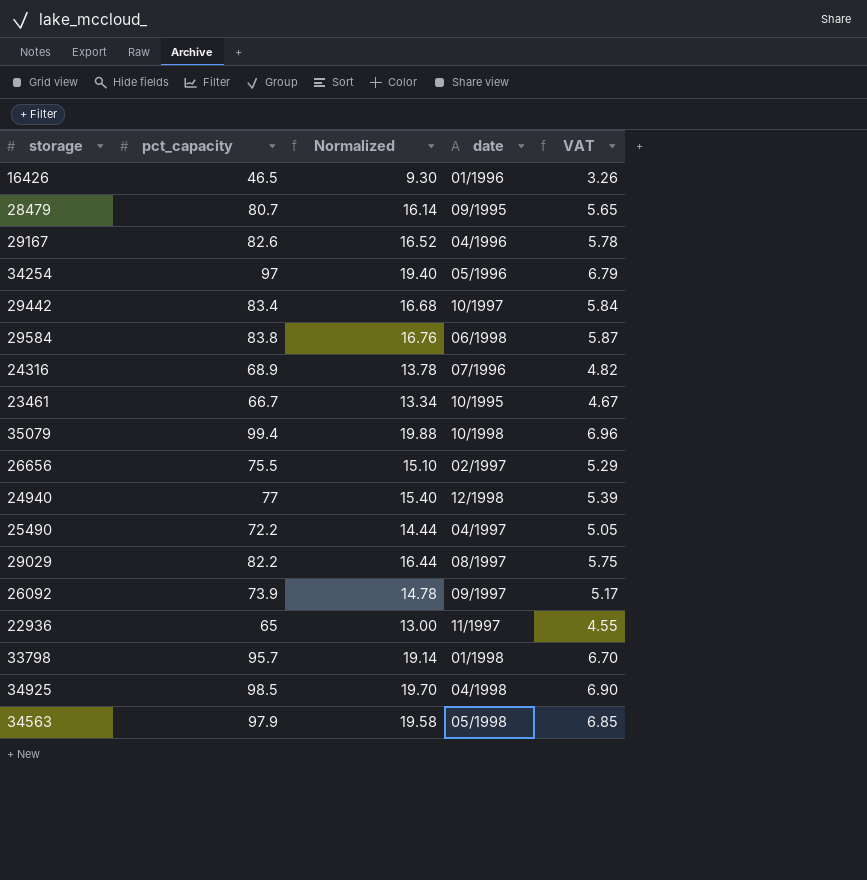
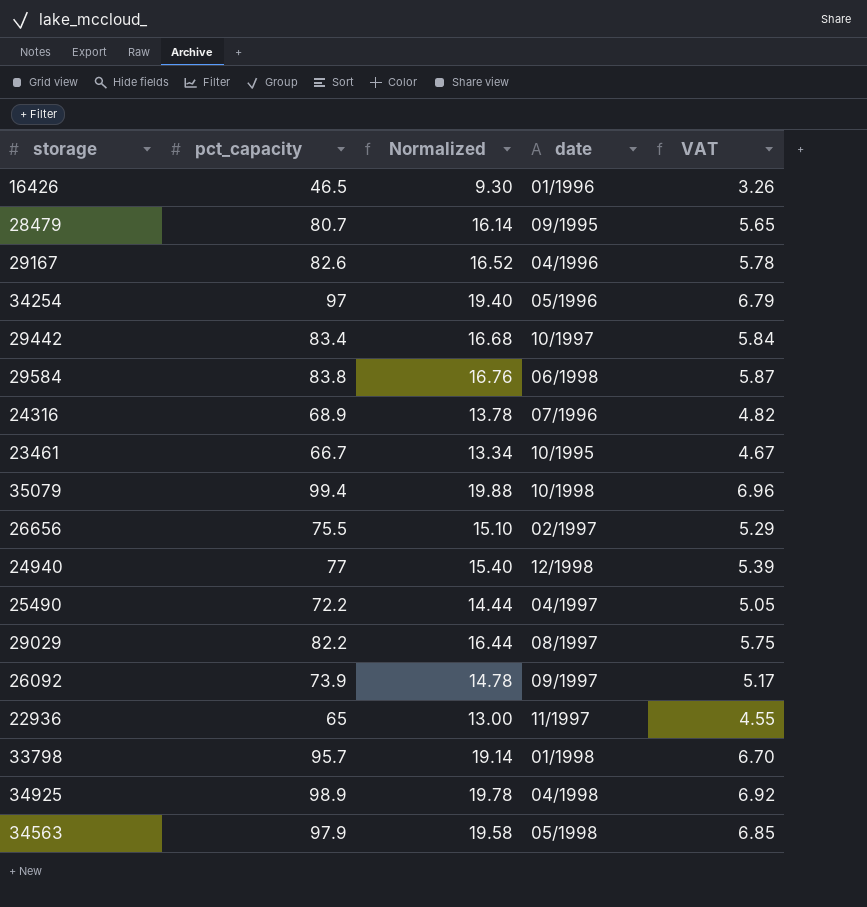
34925 | pct_capacity: 98.5 -> 98.9
34925 | Normalized: 19.70 -> 19.78
34925 | VAT: 6.90 -> 6.92

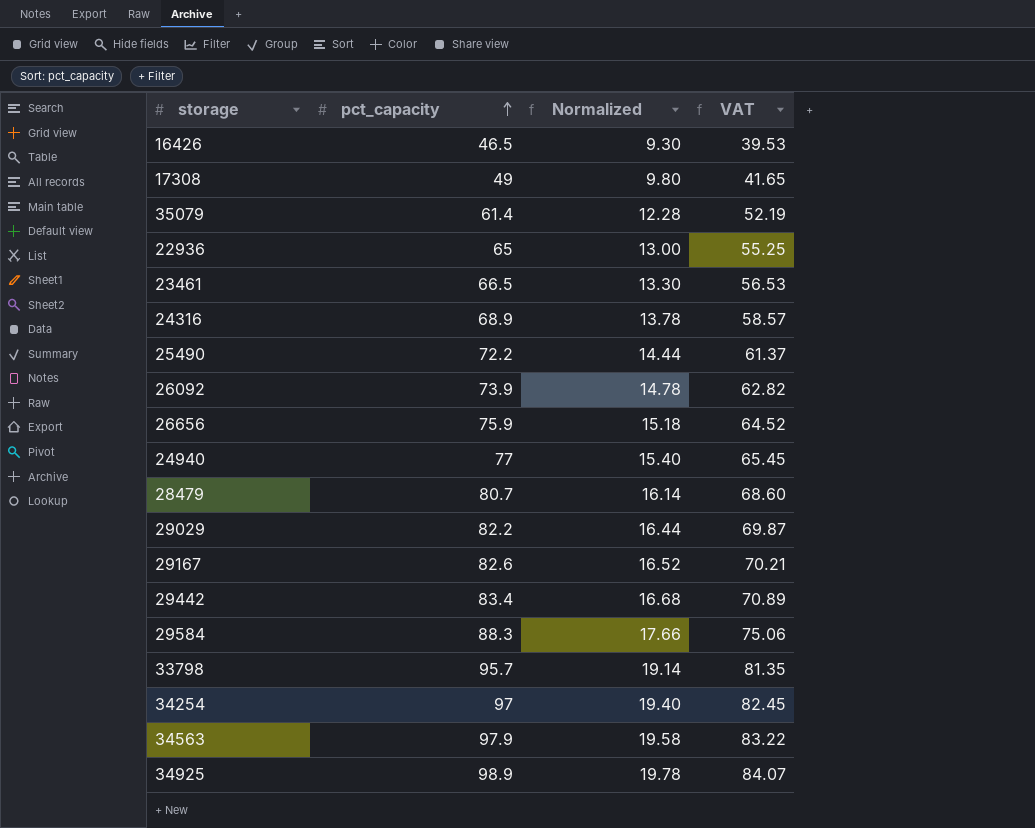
row order: none -> pct_capacity ascending
column date | position: 4 -> none
column VAT | formula: [pct_capacity] * 0.07 -> [pct_capacity] * 0.85
row 17308: none -> 49 | 9.80 | 41.65
35079 | pct_capacity: 99.4 -> 61.4
35079 | Normalized: 19.88 -> 12.28
23461 | pct_capacity: 66.7 -> 66.5
23461 | Normalized: 13.34 -> 13.30
26656 | pct_capacity: 75.5 -> 75.9
26656 | Normalized: 15.10 -> 15.18
29584 | pct_capacity: 83.8 -> 88.3
29584 | Normalized: 16.76 -> 17.66

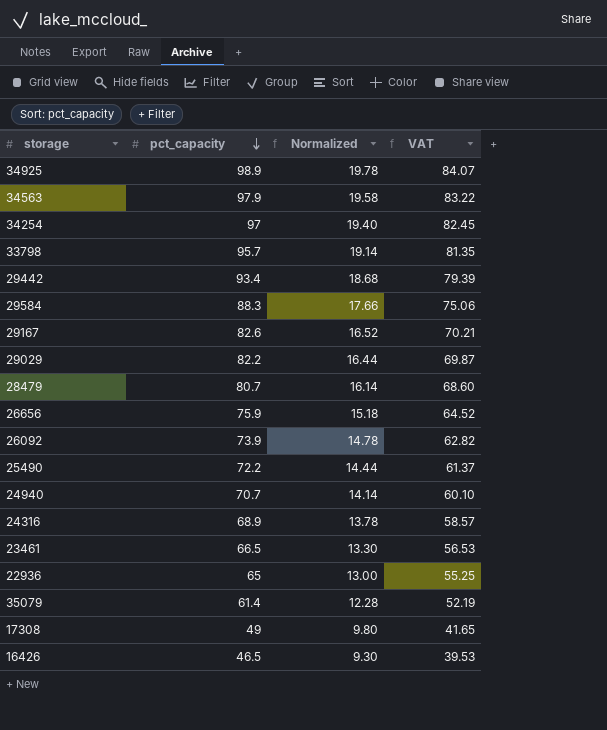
row order: pct_capacity ascending -> pct_capacity descending
29442 | pct_capacity: 83.4 -> 93.4
29442 | Normalized: 16.68 -> 18.68
29442 | VAT: 70.89 -> 79.39
24940 | pct_capacity: 77 -> 70.7
24940 | Normalized: 15.40 -> 14.14
24940 | VAT: 65.45 -> 60.10

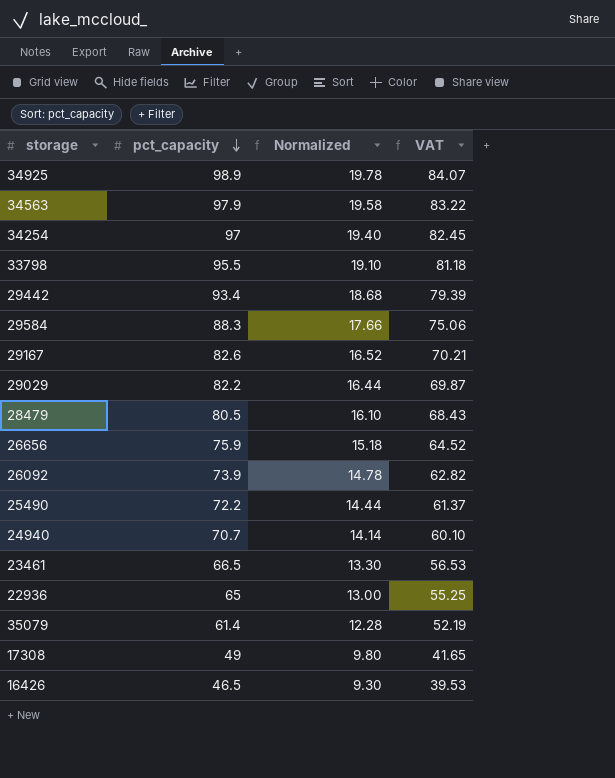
row 24316: 68.9 | 13.78 | 58.57 -> none
33798 | pct_capacity: 95.7 -> 95.5
33798 | Normalized: 19.14 -> 19.10
33798 | VAT: 81.35 -> 81.18
28479 | pct_capacity: 80.7 -> 80.5
28479 | Normalized: 16.14 -> 16.10
28479 | VAT: 68.60 -> 68.43

